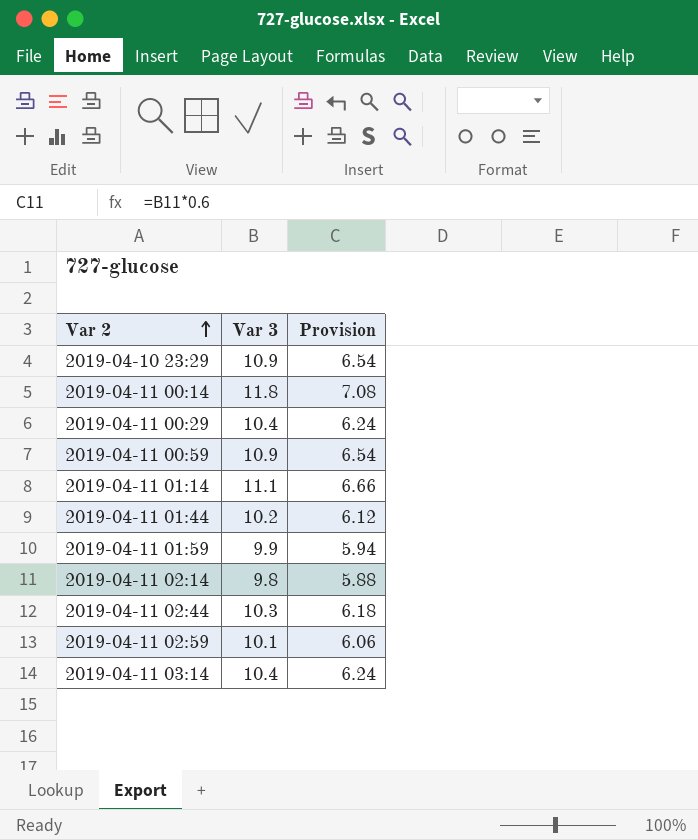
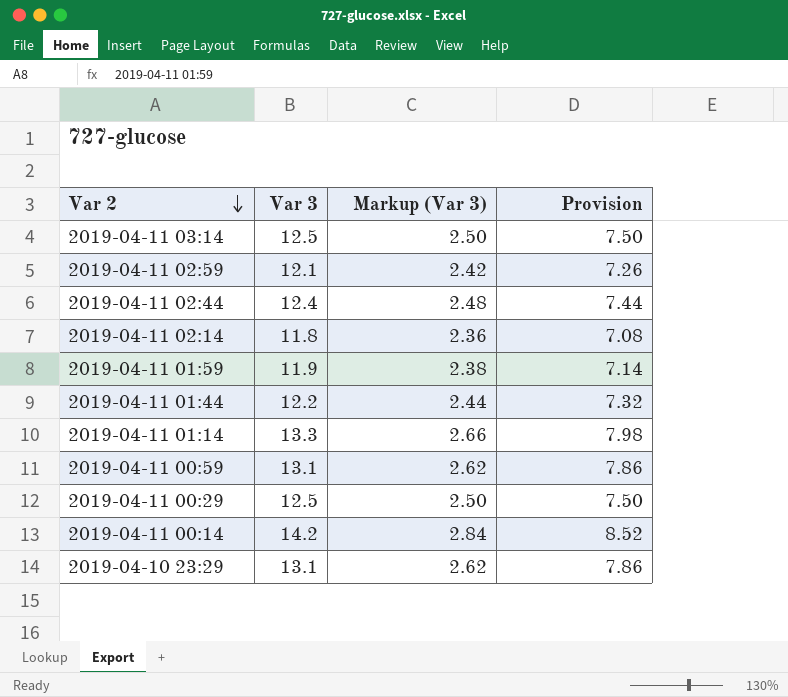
row order: Var 2 ascending -> Var 2 descending
column Markup (Var 3) | formula: none -> [Var 3] * 0.2
2019-04-11 03:14 | Var 3: 10.4 -> 12.5
2019-04-11 03:14 | Provision: 6.24 -> 7.50
2019-04-11 02:59 | Var 3: 10.1 -> 12.1
2019-04-11 02:59 | Provision: 6.06 -> 7.26
2019-04-11 02:44 | Var 3: 10.3 -> 12.4
2019-04-11 02:44 | Provision: 6.18 -> 7.44
2019-04-11 02:14 | Var 3: 9.8 -> 11.8
2019-04-11 02:14 | Provision: 5.88 -> 7.08
2019-04-11 01:59 | Var 3: 9.9 -> 11.9
2019-04-11 01:59 | Provision: 5.94 -> 7.14
2019-04-11 01:44 | Var 3: 10.2 -> 12.2
2019-04-11 01:44 | Provision: 6.12 -> 7.32
2019-04-11 01:14 | Var 3: 11.1 -> 13.3
2019-04-11 01:14 | Provision: 6.66 -> 7.98
2019-04-11 00:59 | Var 3: 10.9 -> 13.1
2019-04-11 00:59 | Provision: 6.54 -> 7.86
2019-04-11 00:29 | Var 3: 10.4 -> 12.5
2019-04-11 00:29 | Provision: 6.24 -> 7.50
2019-04-11 00:14 | Var 3: 11.8 -> 14.2
2019-04-11 00:14 | Provision: 7.08 -> 8.52
2019-04-10 23:29 | Var 3: 10.9 -> 13.1
2019-04-10 23:29 | Provision: 6.54 -> 7.86

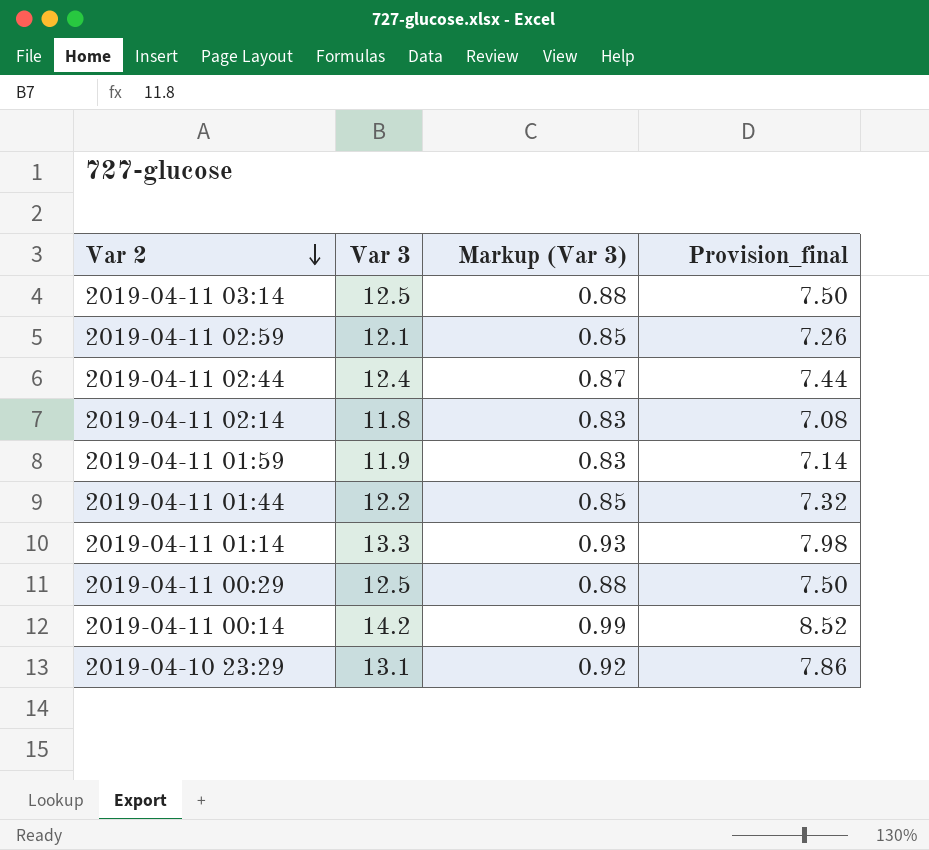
column Markup (Var 3) | formula: [Var 3] * 0.2 -> [Var 3] * 0.07
column name: Provision -> Provision_final
row 2019-04-11 00:59: 13.1 | 2.62 | 7.86 -> none

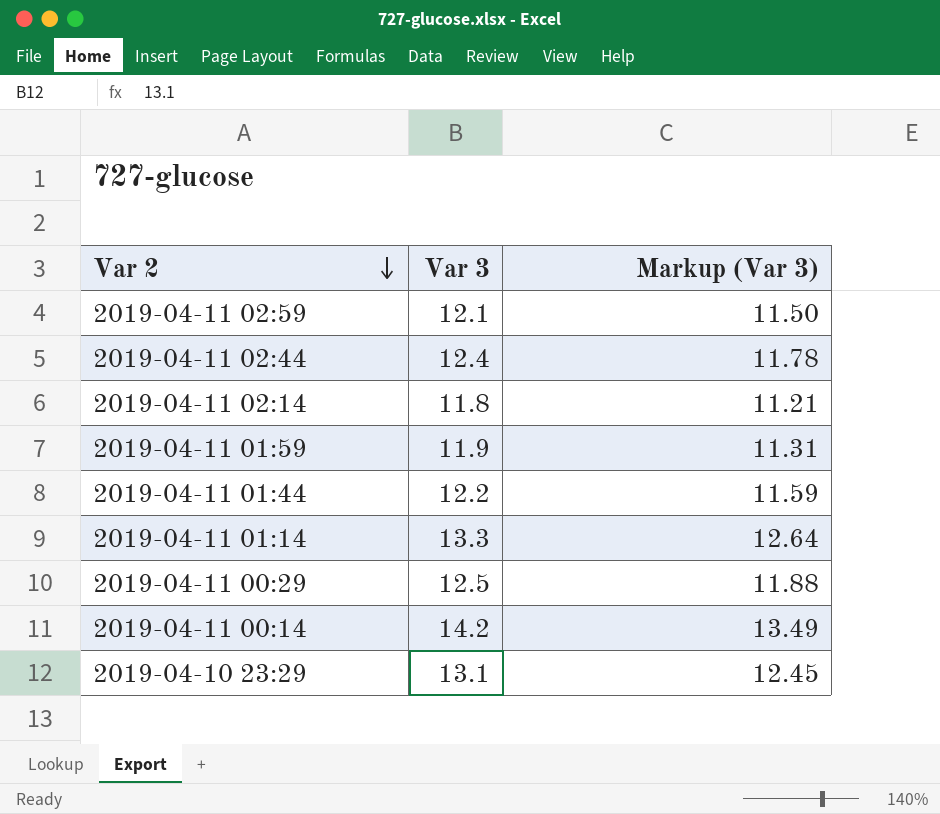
column Provision_final | formula: [Var 3] * 0.6 -> none
column Markup (Var 3) | formula: [Var 3] * 0.07 -> [Var 3] * 0.95
row 2019-04-11 03:14: 12.5 | 0.88 | 7.50 -> none

